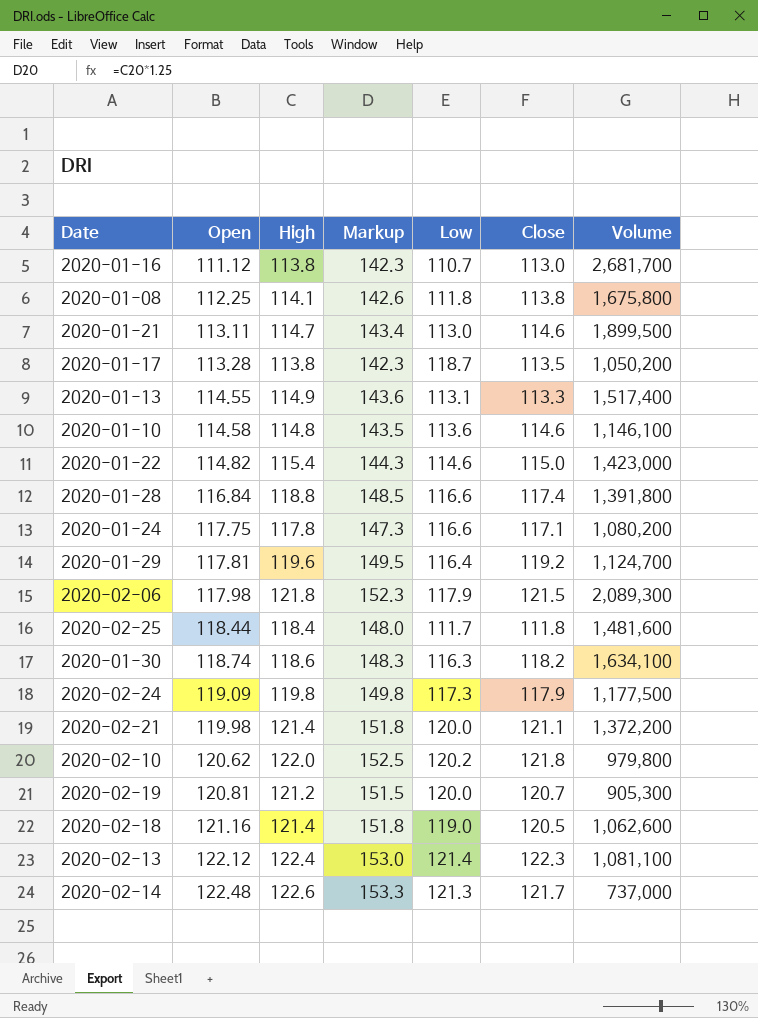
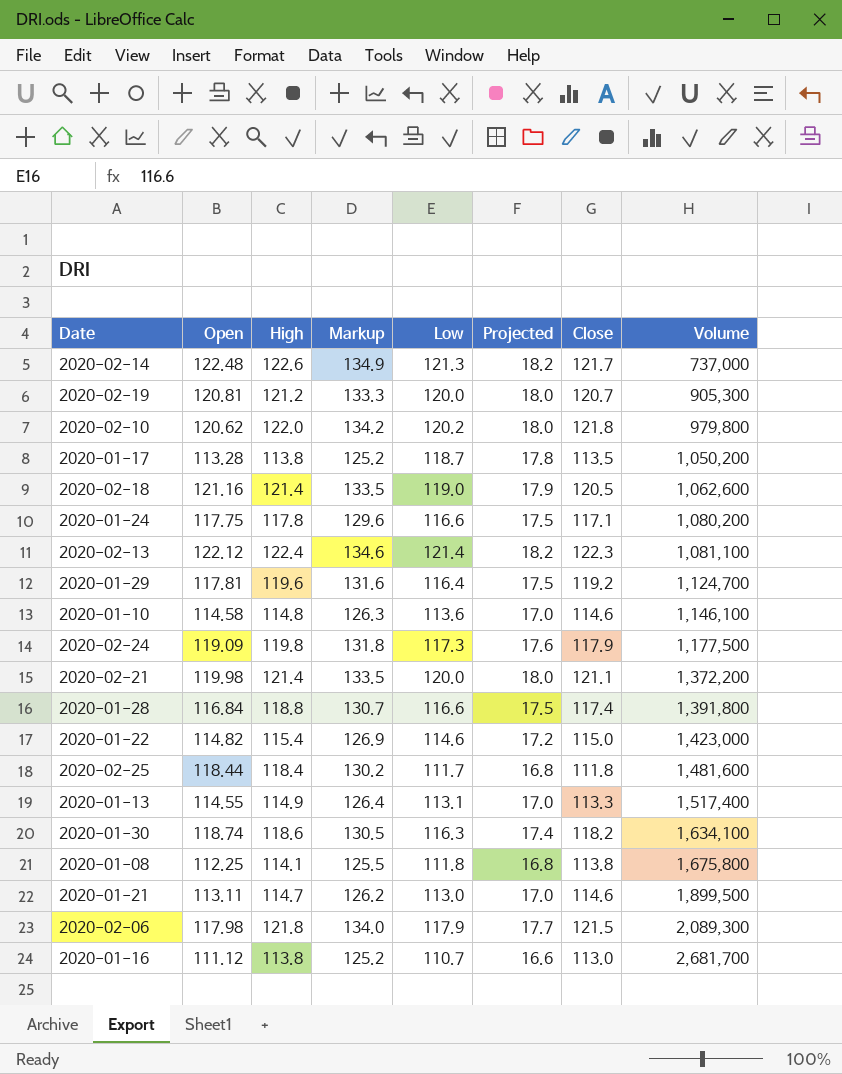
row order: Open ascending -> Volume ascending
column Markup | formula: [High] * 1.25 -> [High] * 1.1
column Projected | formula: none -> [Low] * 0.15

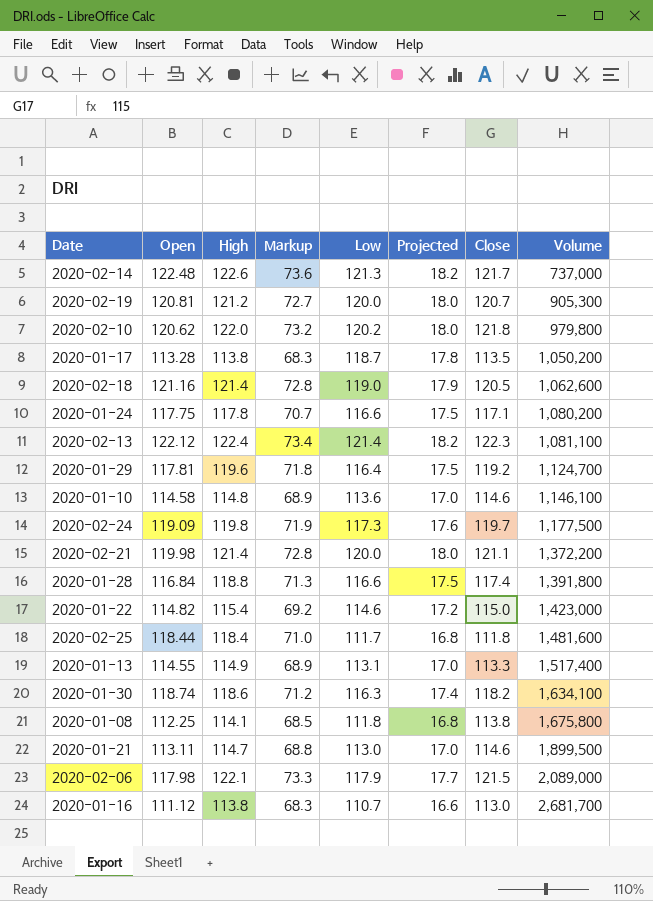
column Markup | formula: [High] * 1.1 -> [High] * 0.6
2020-02-24 | Close: 117.9 -> 119.7
2020-02-06 | High: 121.8 -> 122.1
2020-02-06 | Volume: 2,089,300 -> 2,089,000

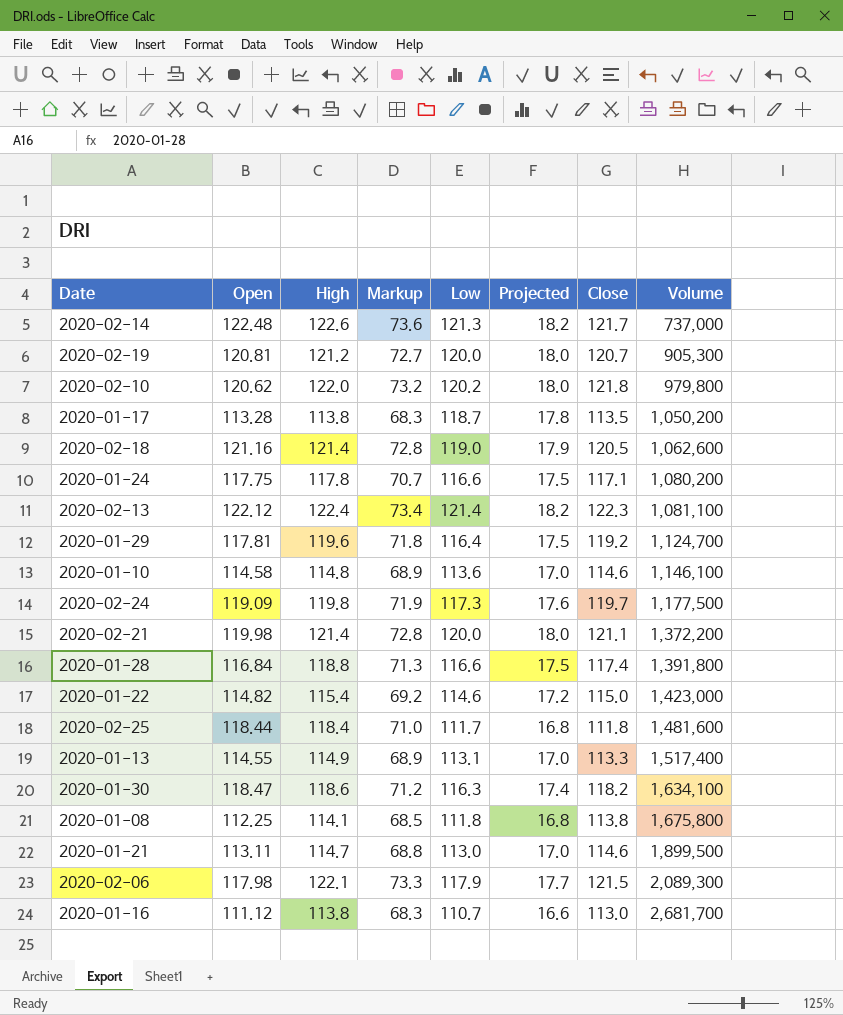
2020-01-30 | Open: 118.74 -> 118.47
2020-02-06 | Volume: 2,089,000 -> 2,089,300

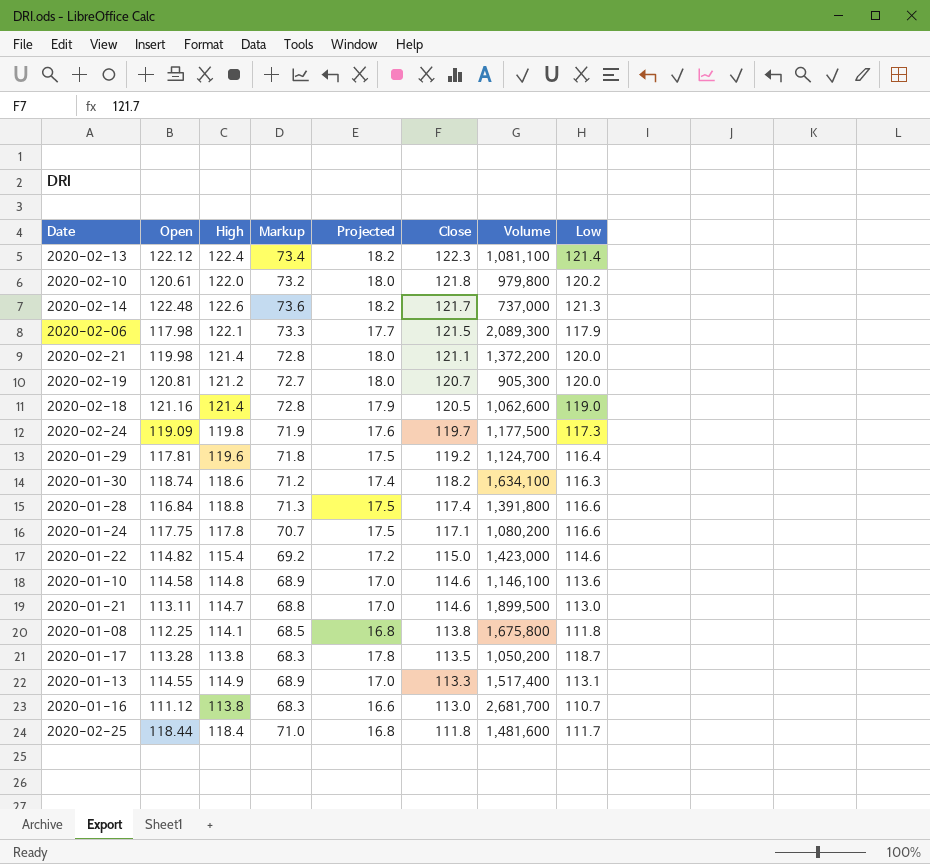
row order: Volume ascending -> Close descending
column Low | position: 5 -> 8
2020-02-10 | Open: 120.62 -> 120.61
2020-01-30 | Open: 118.47 -> 118.74

